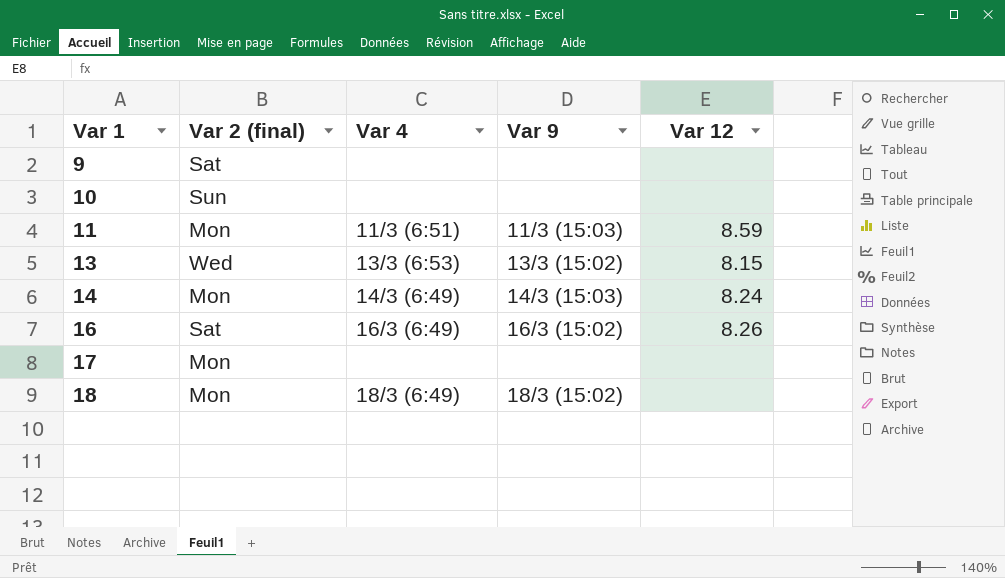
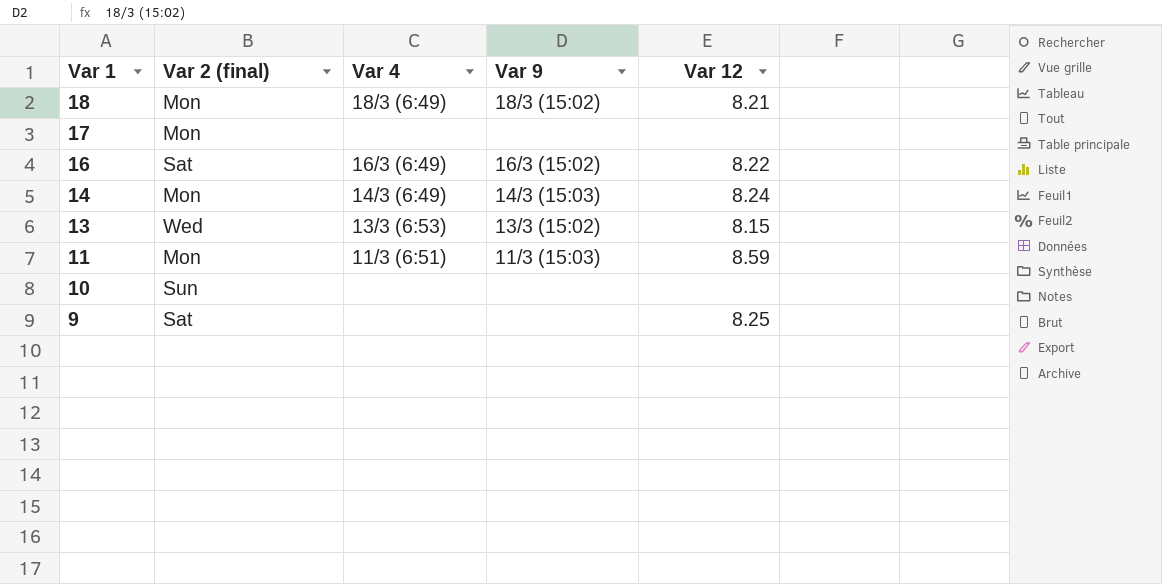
row order: Var 1 ascending -> Var 1 descending
18 | Var 12: none -> 8.21
16 | Var 12: 8.26 -> 8.22
9 | Var 12: none -> 8.25

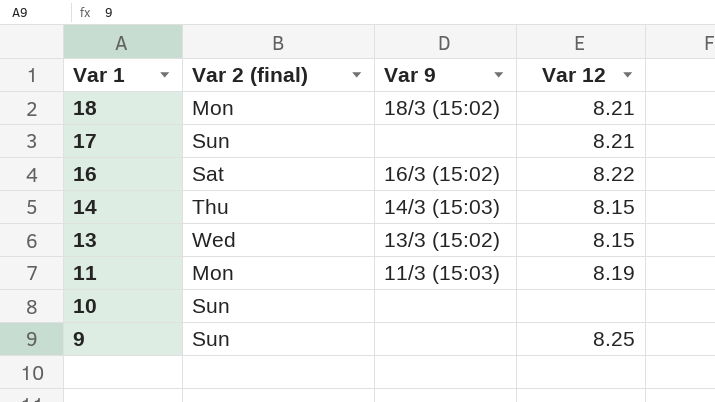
column Var 4 | position: 3 -> none
17 | Var 2 (final): Mon -> Sun
17 | Var 12: none -> 8.21
14 | Var 2 (final): Mon -> Thu
14 | Var 12: 8.24 -> 8.15
11 | Var 12: 8.59 -> 8.19
9 | Var 2 (final): Sat -> Sun

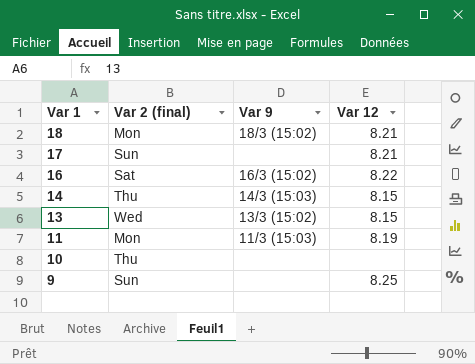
10 | Var 2 (final): Sun -> Thu

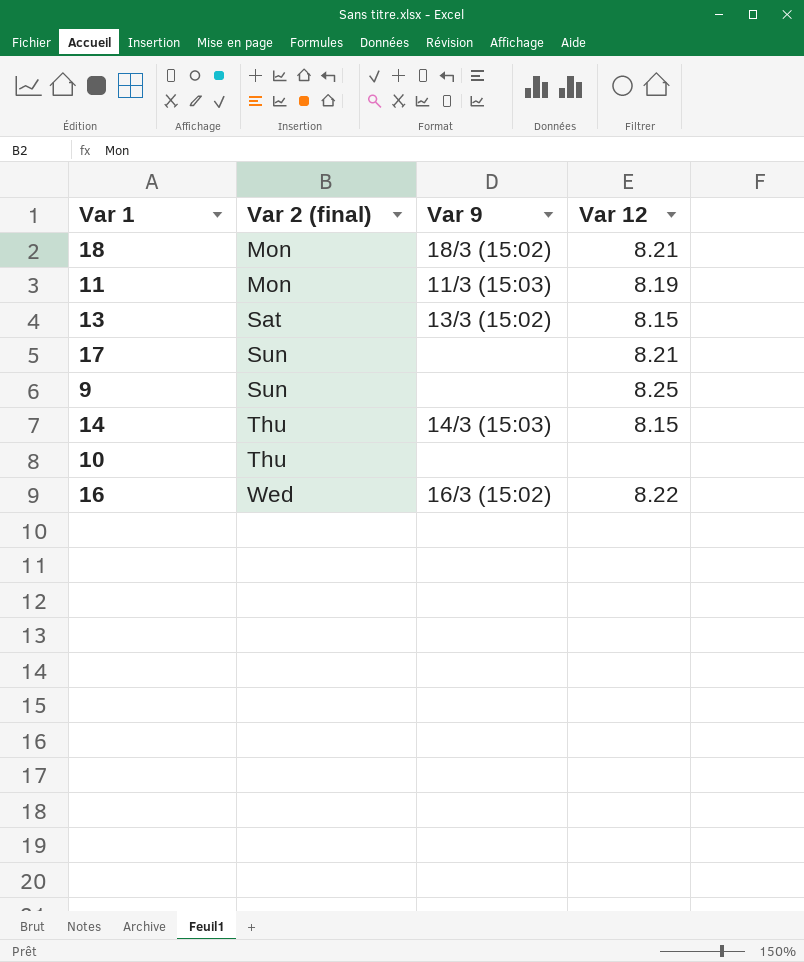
row order: Var 1 descending -> Var 2 (final) ascending
13 | Var 2 (final): Wed -> Sat
16 | Var 2 (final): Sat -> Wed

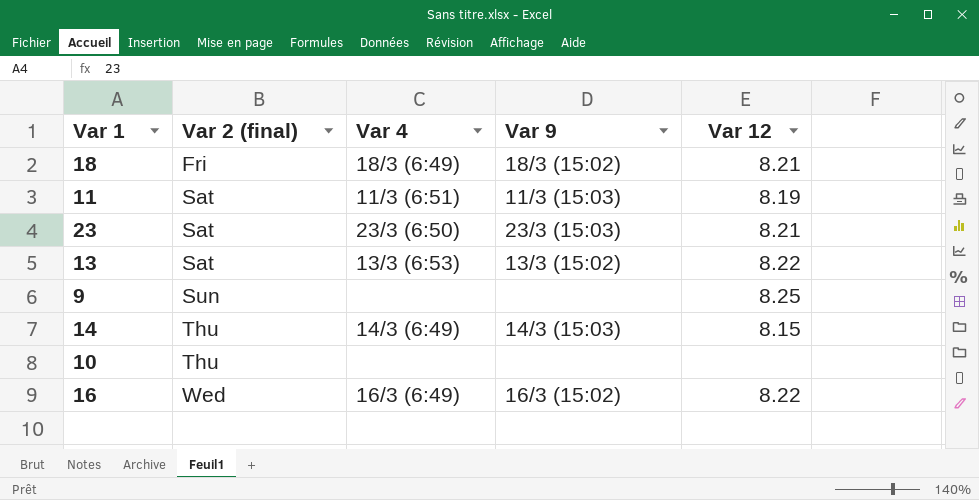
column Var 4 | position: none -> 3
row 17: Sun | none | 8.21 -> none
18 | Var 2 (final): Mon -> Fri
11 | Var 2 (final): Mon -> Sat
row 23: none -> Sat | 23/3 (6:50) | 23/3 (15:03) | 8.21
13 | Var 12: 8.15 -> 8.22

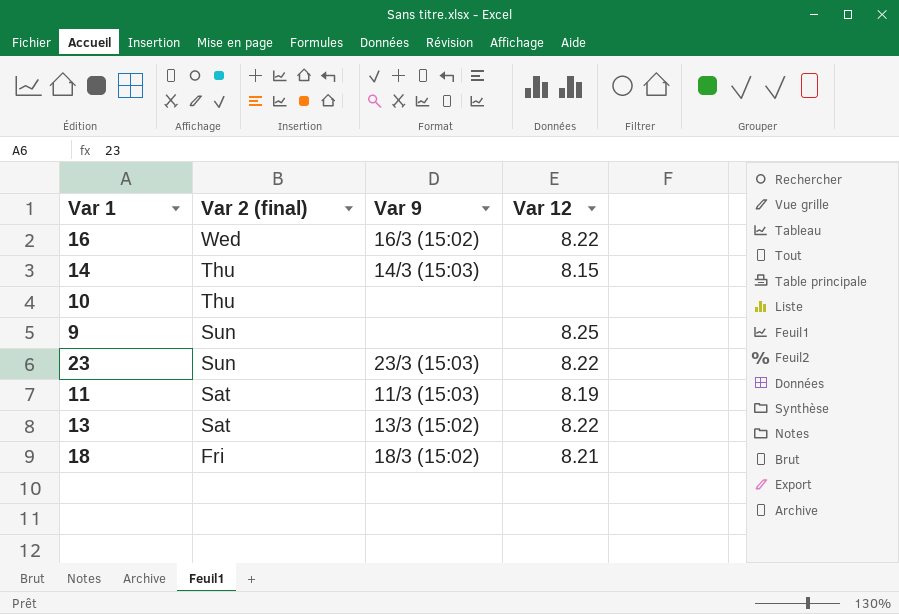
row order: Var 2 (final) ascending -> Var 2 (final) descending
column Var 4 | position: 3 -> none
23 | Var 2 (final): Sat -> Sun
23 | Var 12: 8.21 -> 8.22

